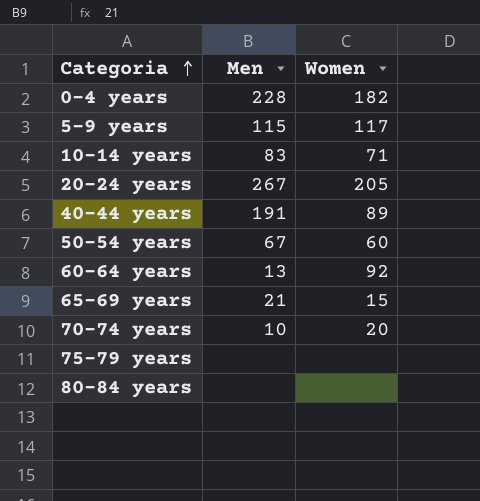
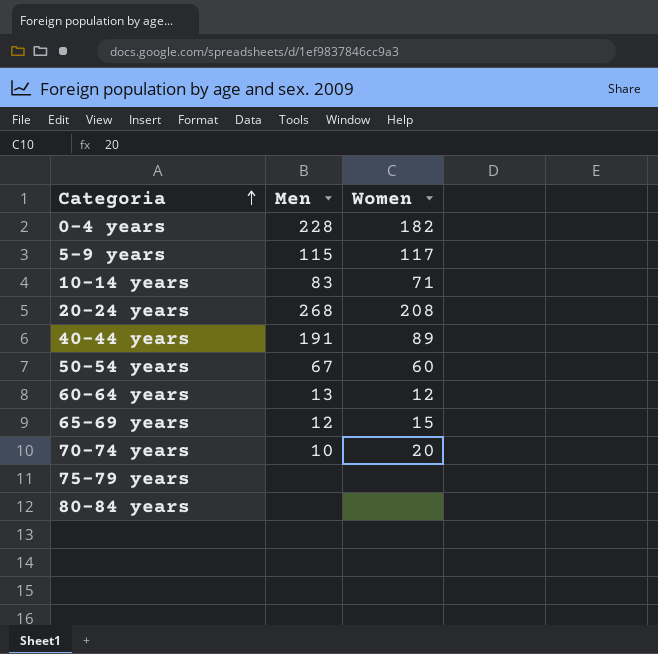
20-24 years | Men: 267 -> 268
20-24 years | Women: 205 -> 208
60-64 years | Women: 92 -> 12
65-69 years | Men: 21 -> 12

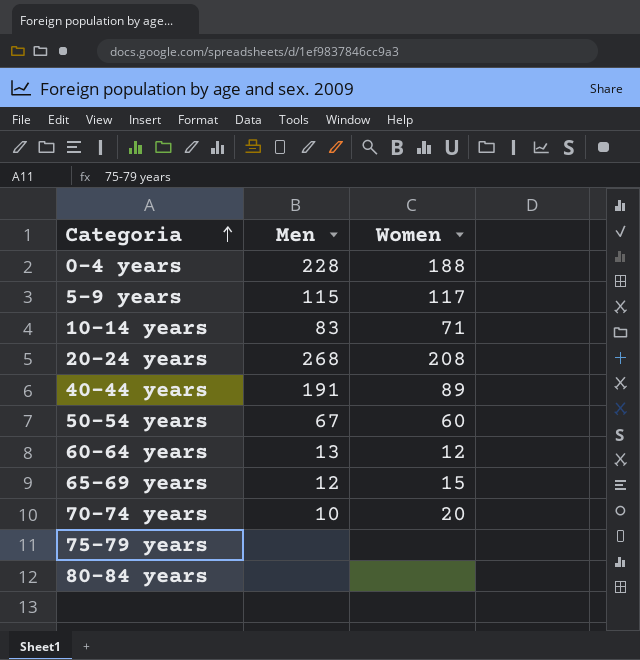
0-4 years | Women: 182 -> 188

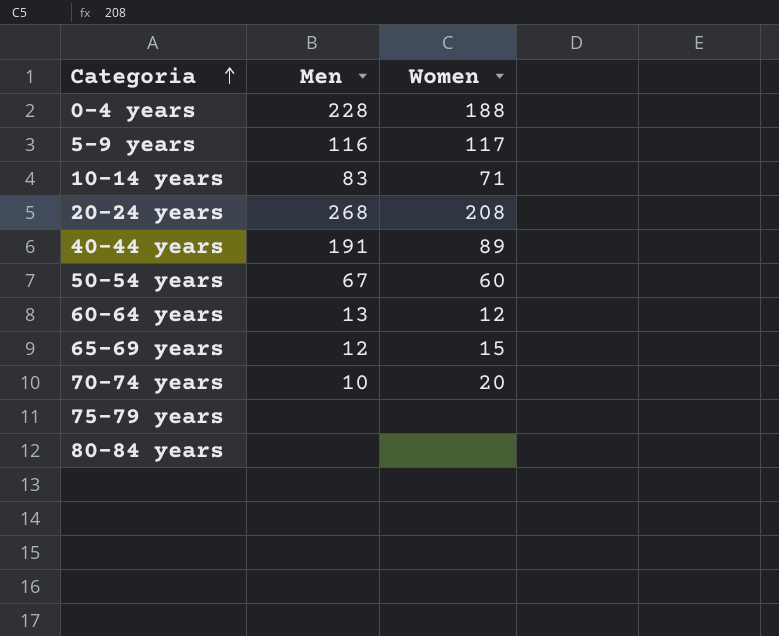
5-9 years | Men: 115 -> 116

